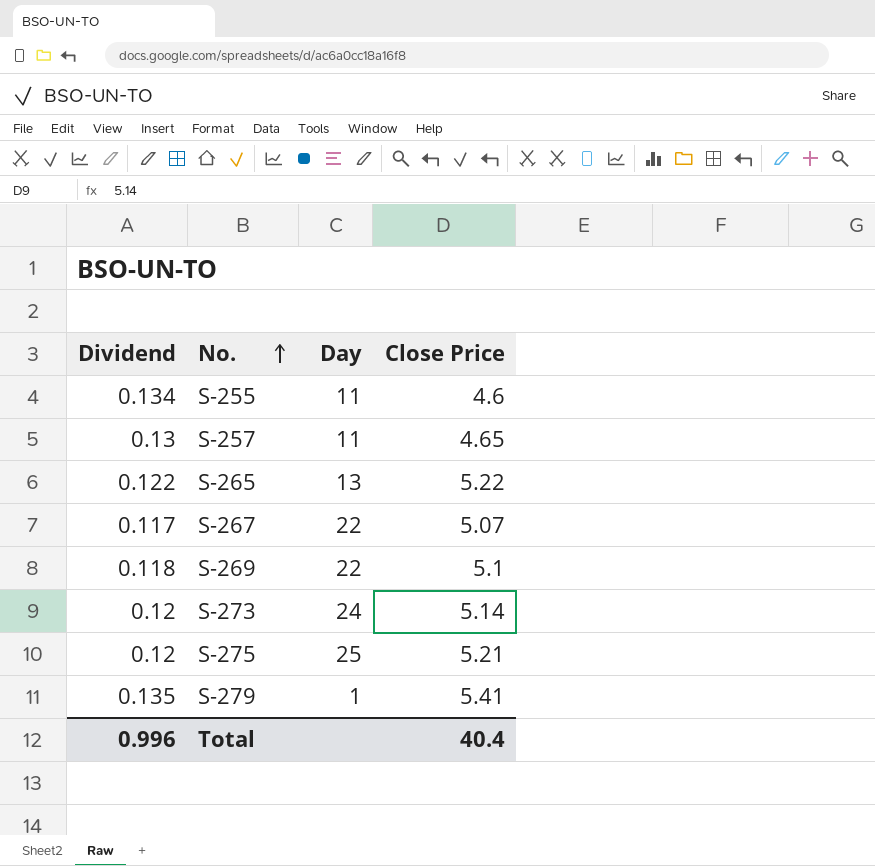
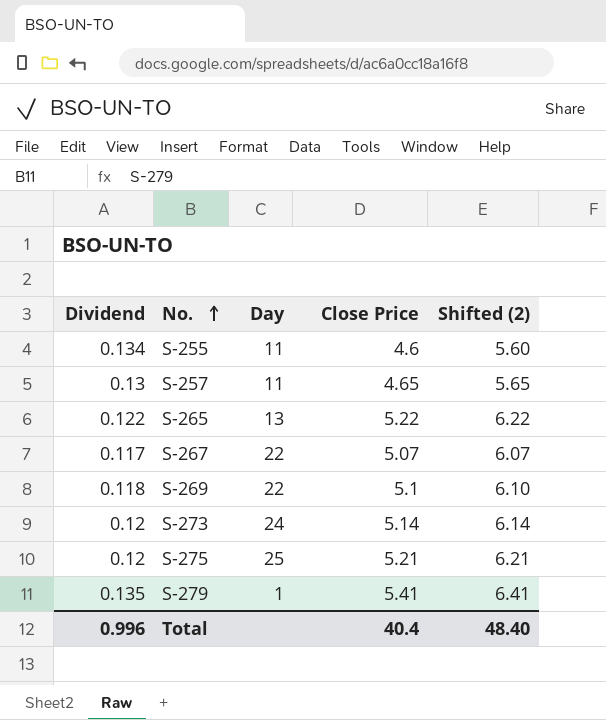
column Shifted (2) | formula: none -> [Close Price] + 1

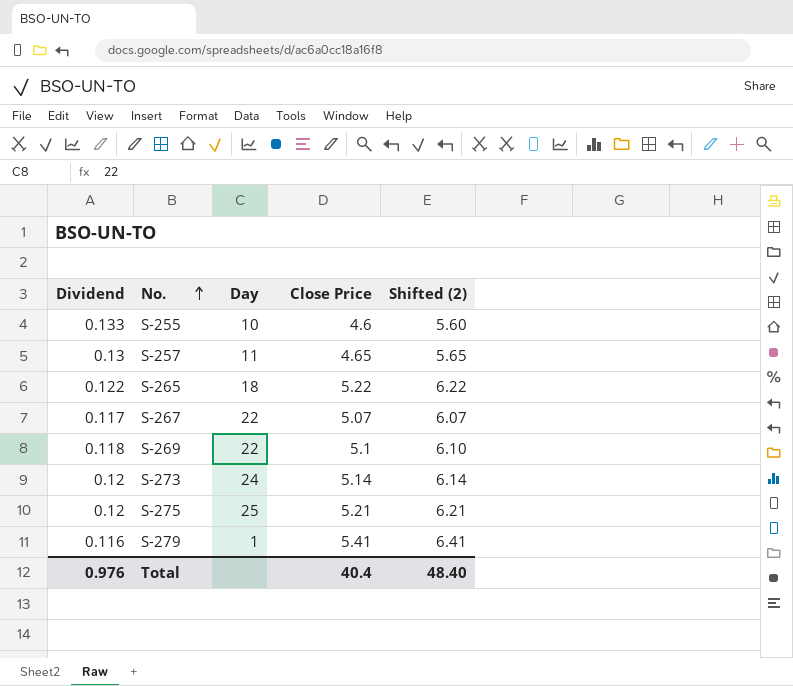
S-255 | Dividend: 0.134 -> 0.133
S-255 | Day: 11 -> 10
S-265 | Day: 13 -> 18
S-279 | Dividend: 0.135 -> 0.116
Total | Dividend: 0.996 -> 0.976

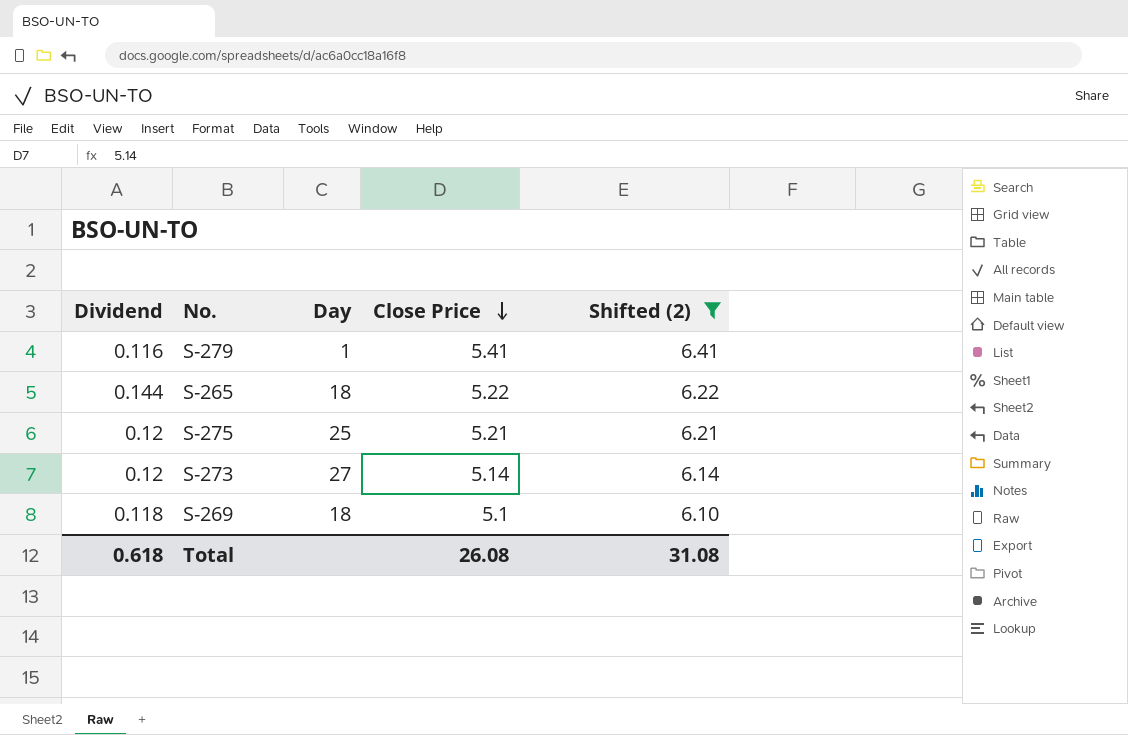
filter: none -> Shifted (2) >= 6.10
row order: No. ascending -> Close Price descending
S-265 | Dividend: 0.122 -> 0.144
S-273 | Day: 24 -> 27
S-269 | Day: 22 -> 18
Total | Dividend: 0.976 -> 0.618
Total | Close Price: 40.4 -> 26.08
Total | Shifted (2): 48.40 -> 31.08

